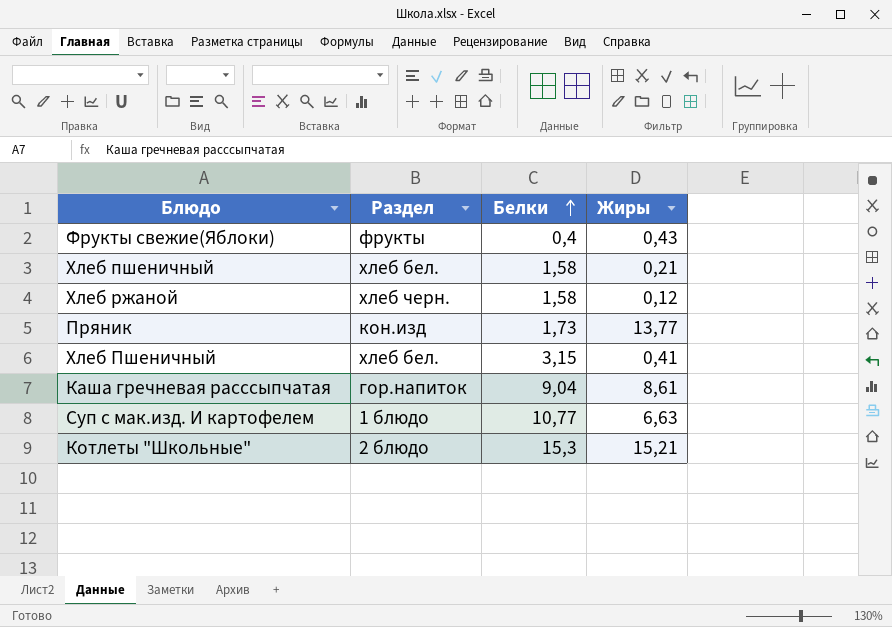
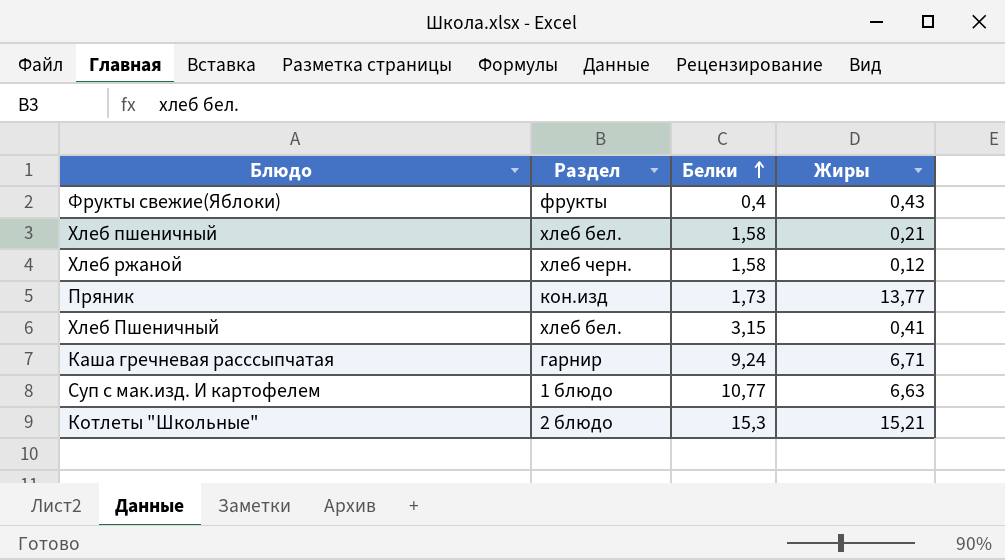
Каша гречневая расссыпчатая | Раздел: гор.напиток -> гарнир
Каша гречневая расссыпчатая | Белки: 9,04 -> 9,24
Каша гречневая расссыпчатая | Жиры: 8,61 -> 6,71

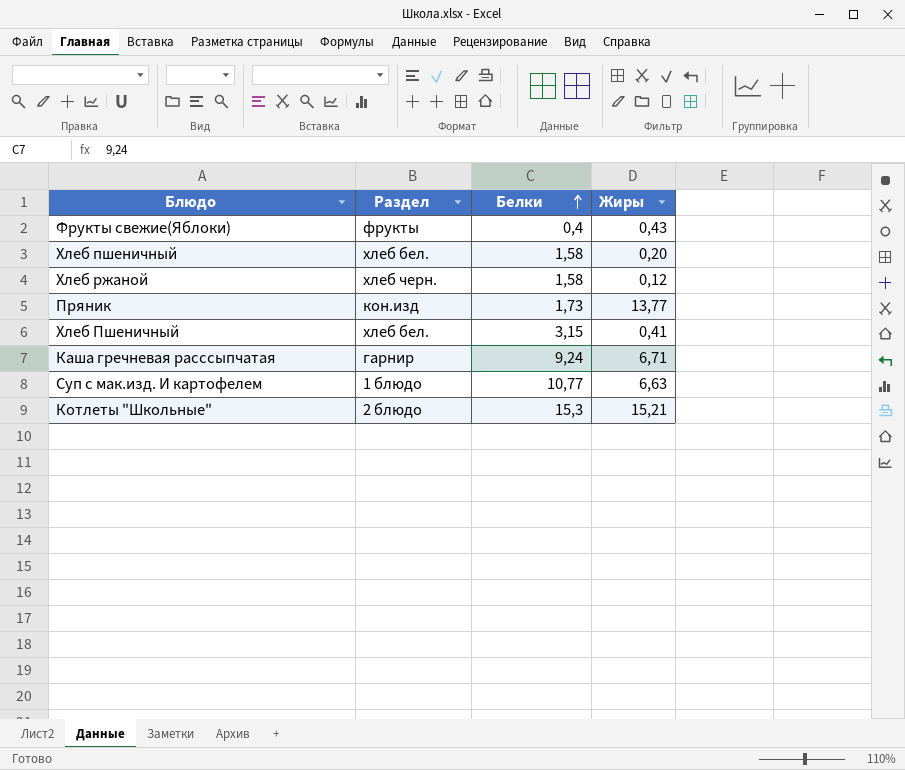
Хлеб пшеничный | Жиры: 0,21 -> 0,20

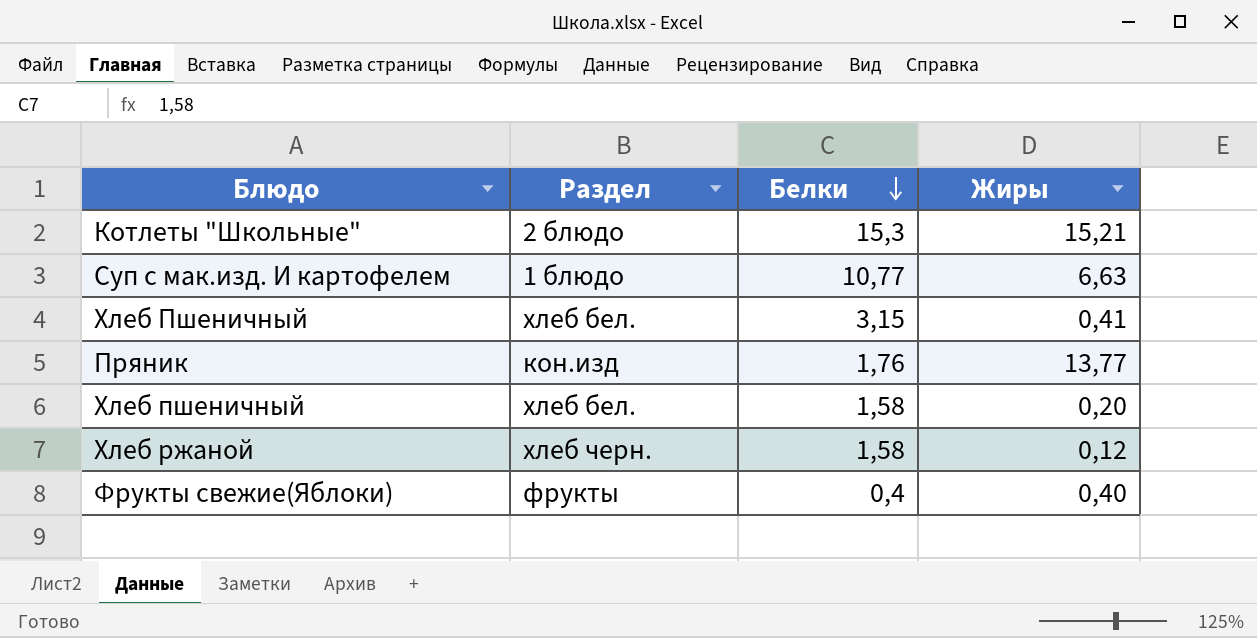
row order: Белки ascending -> Белки descending
row Каша гречневая расссыпчатая: гарнир | 9,24 | 6,71 -> none
Пряник | Белки: 1,73 -> 1,76
Фрукты свежие(Яблоки) | Жиры: 0,43 -> 0,40

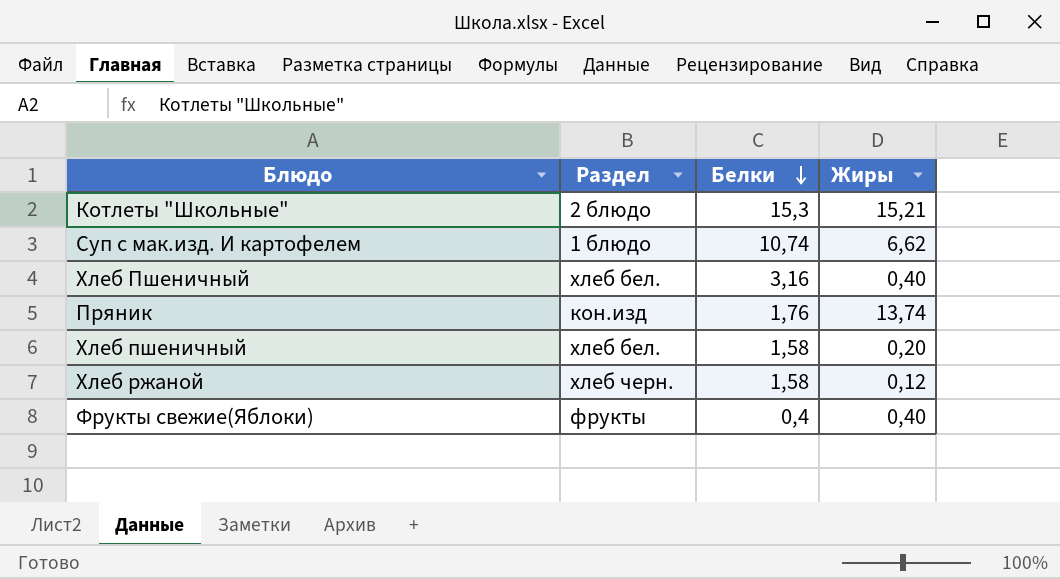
Суп с мак.изд. И картофелем | Белки: 10,77 -> 10,74
Суп с мак.изд. И картофелем | Жиры: 6,63 -> 6,62
Хлеб Пшеничный | Белки: 3,15 -> 3,16
Хлеб Пшеничный | Жиры: 0,41 -> 0,40
Пряник | Жиры: 13,77 -> 13,74

